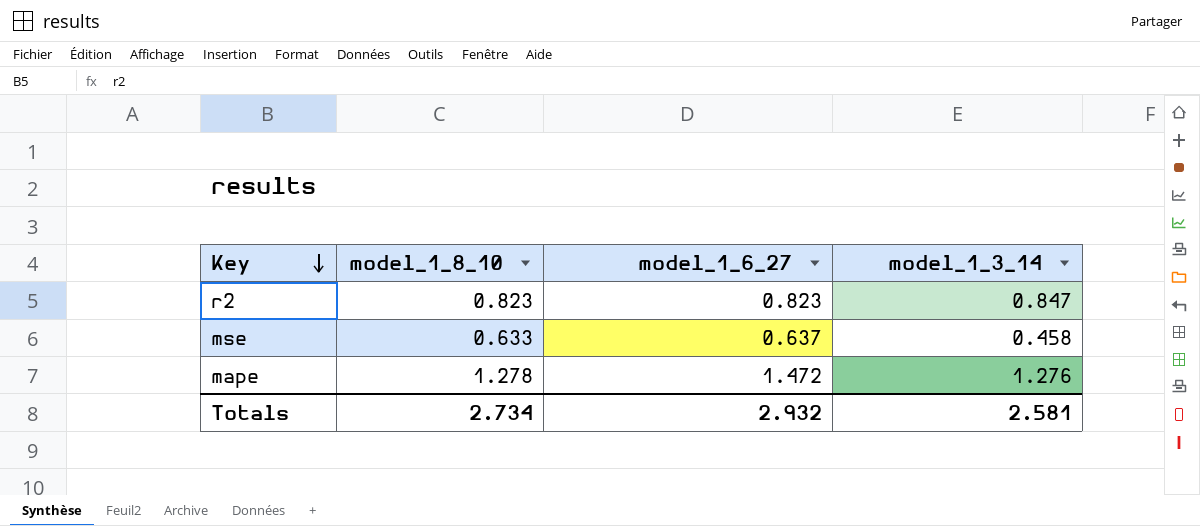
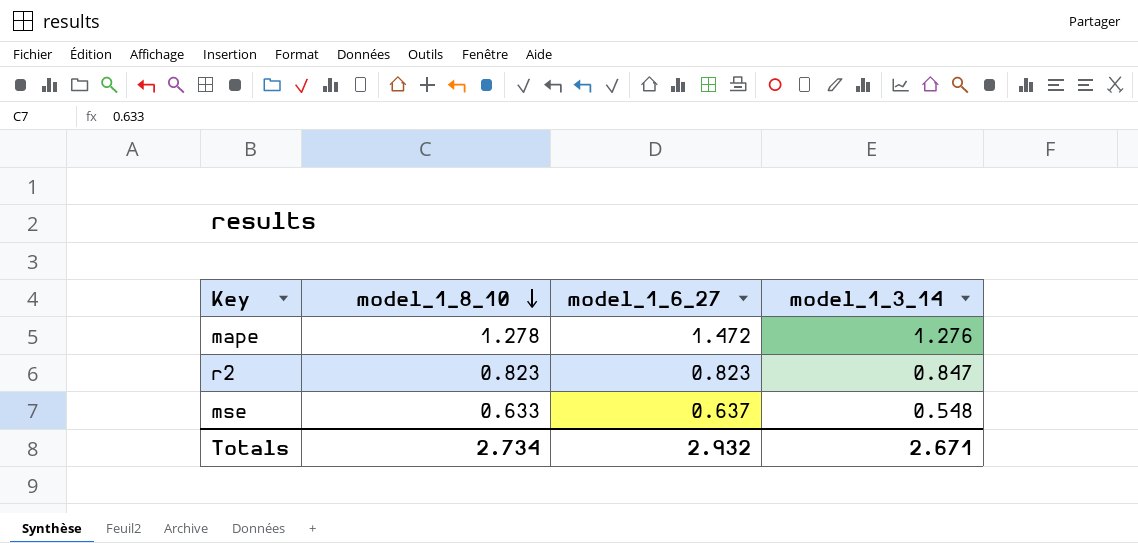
row order: Key descending -> model_1_8_10 descending
mse | model_1_3_14: 0.458 -> 0.548
Totals | model_1_3_14: 2.581 -> 2.671

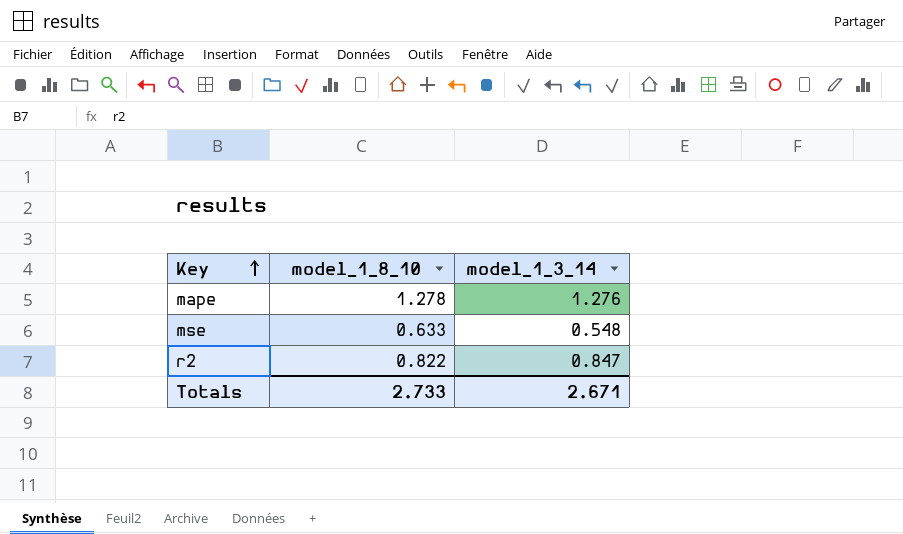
row order: model_1_8_10 descending -> Key ascending
column model_1_6_27 | position: 3 -> none
r2 | model_1_8_10: 0.823 -> 0.822
Totals | model_1_8_10: 2.734 -> 2.733

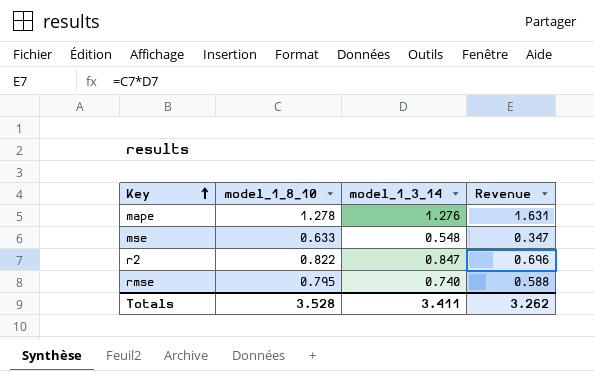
column Revenue | formula: none -> [model_1_8_10] * [model_1_3_14]
row rmse: none -> 0.795 | 0.740 | 0.588
Totals | model_1_8_10: 2.733 -> 3.528
Totals | model_1_3_14: 2.671 -> 3.411

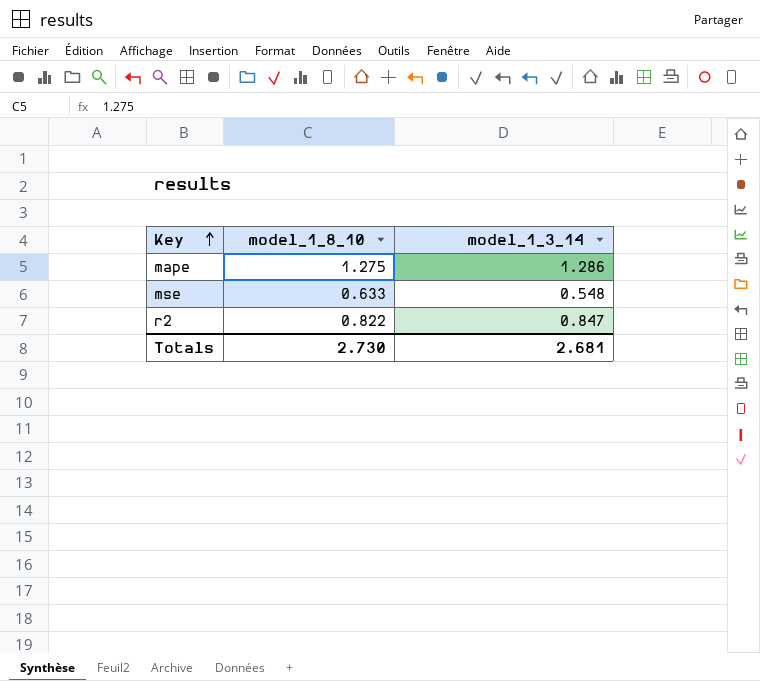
column Revenue | formula: [model_1_8_10] * [model_1_3_14] -> none
row rmse: 0.795 | 0.740 | 0.588 -> none
mape | model_1_8_10: 1.278 -> 1.275
mape | model_1_3_14: 1.276 -> 1.286
Totals | model_1_8_10: 3.528 -> 2.730
Totals | model_1_3_14: 3.411 -> 2.681

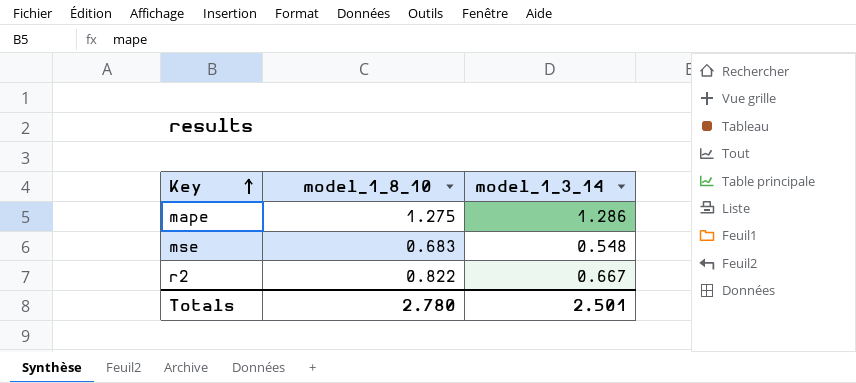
mse | model_1_8_10: 0.633 -> 0.683
r2 | model_1_3_14: 0.847 -> 0.667
Totals | model_1_8_10: 2.730 -> 2.780
Totals | model_1_3_14: 2.681 -> 2.501

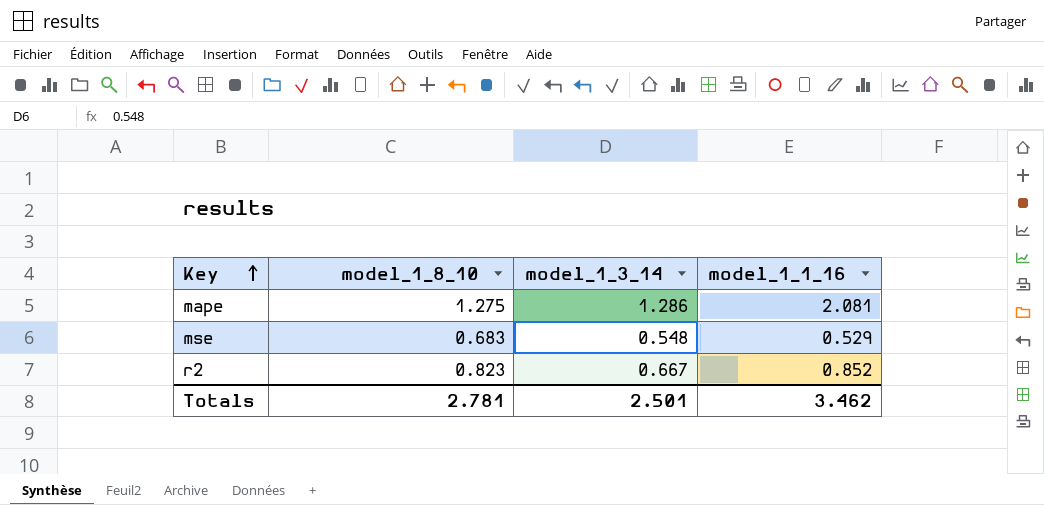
column model_1_1_16 | position: none -> 4
r2 | model_1_8_10: 0.822 -> 0.823
Totals | model_1_8_10: 2.780 -> 2.781

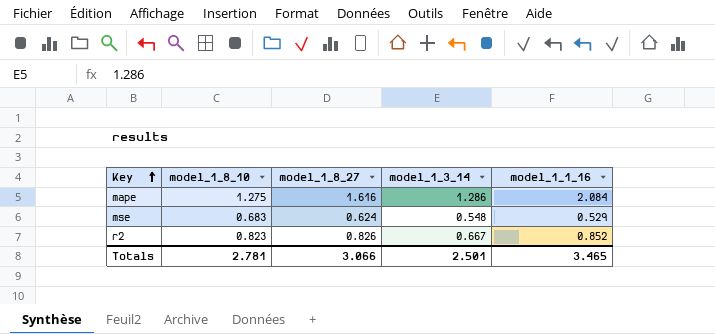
column model_1_8_27 | position: none -> 3
mape | model_1_1_16: 2.081 -> 2.084
Totals | model_1_1_16: 3.462 -> 3.465

